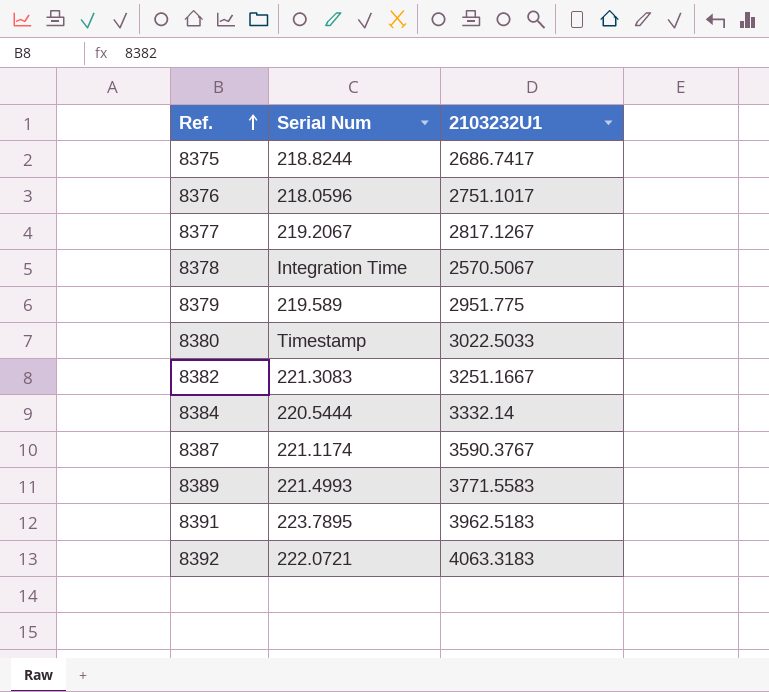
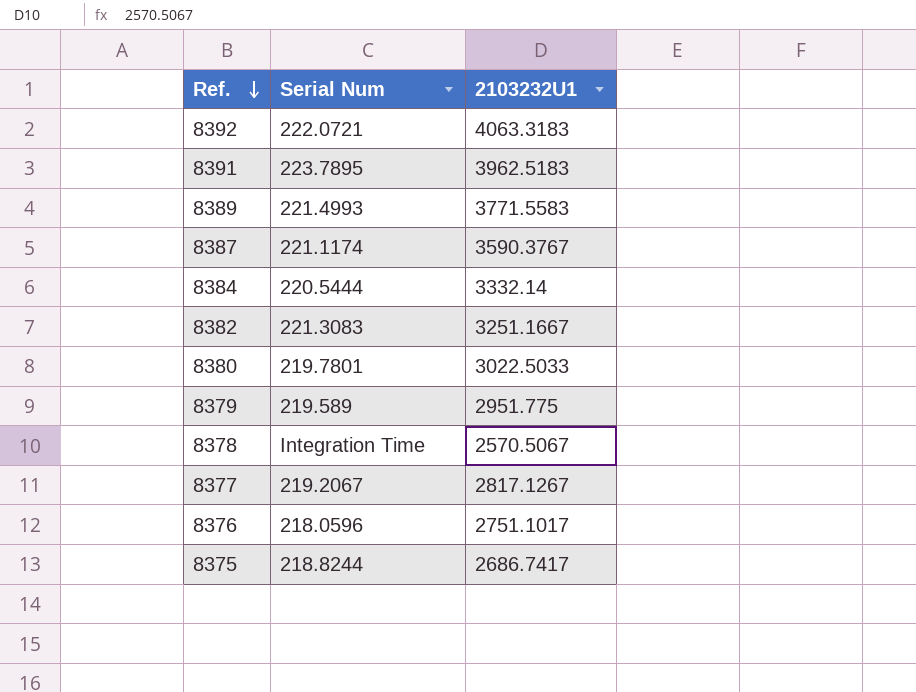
row order: Ref. ascending -> Ref. descending
8380 | Serial Num: Timestamp -> 219.7801

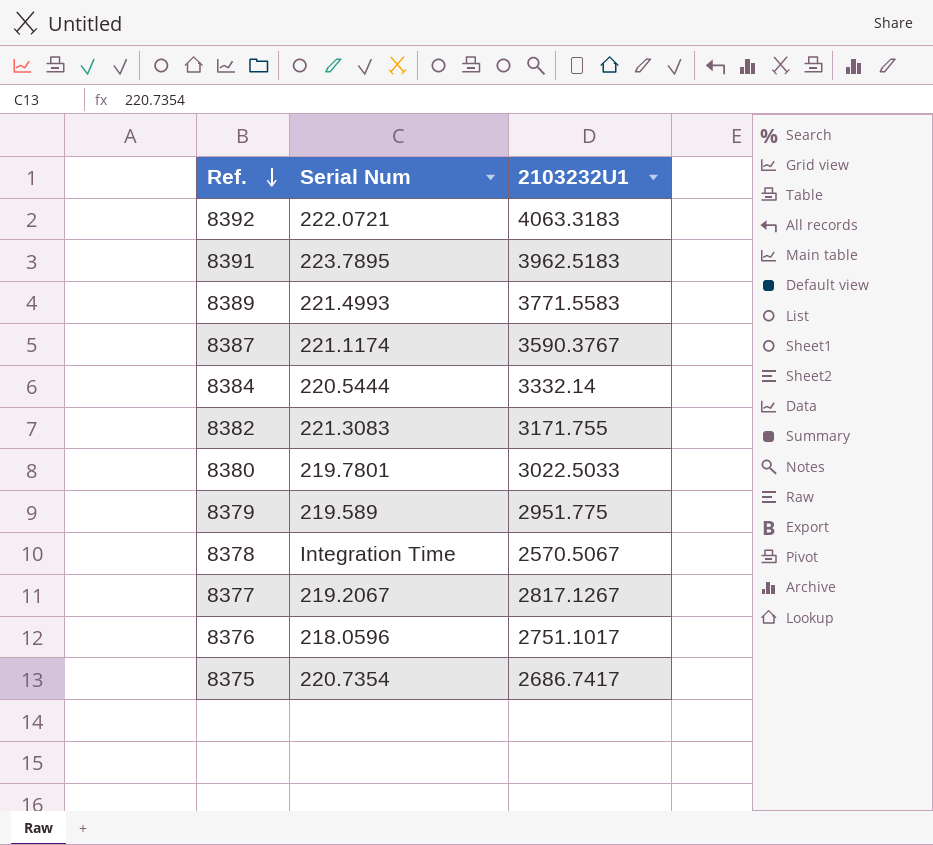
8382 | 2103232U1: 3251.1667 -> 3171.755
8375 | Serial Num: 218.8244 -> 220.7354

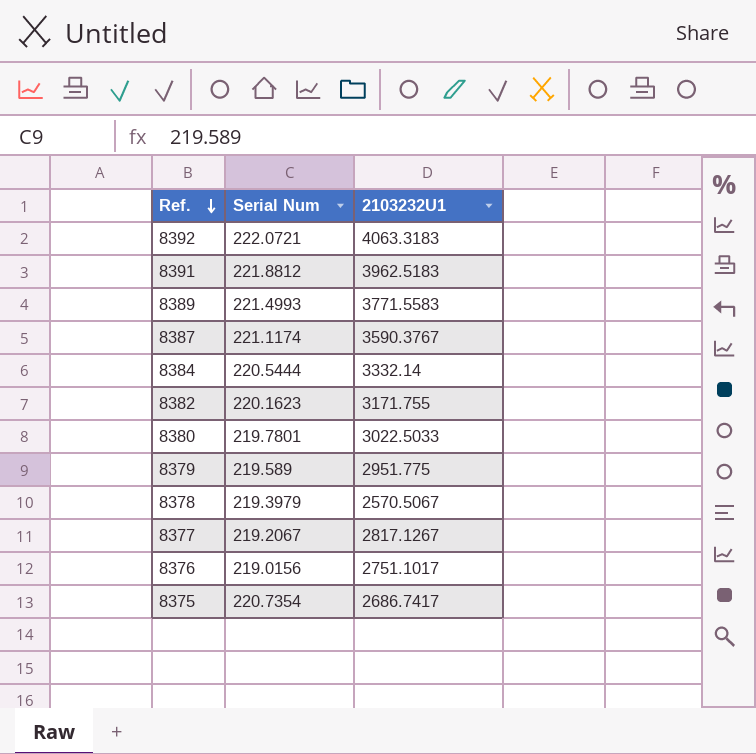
8391 | Serial Num: 223.7895 -> 221.8812
8382 | Serial Num: 221.3083 -> 220.1623
8378 | Serial Num: Integration Time -> 219.3979
8376 | Serial Num: 218.0596 -> 219.0156

